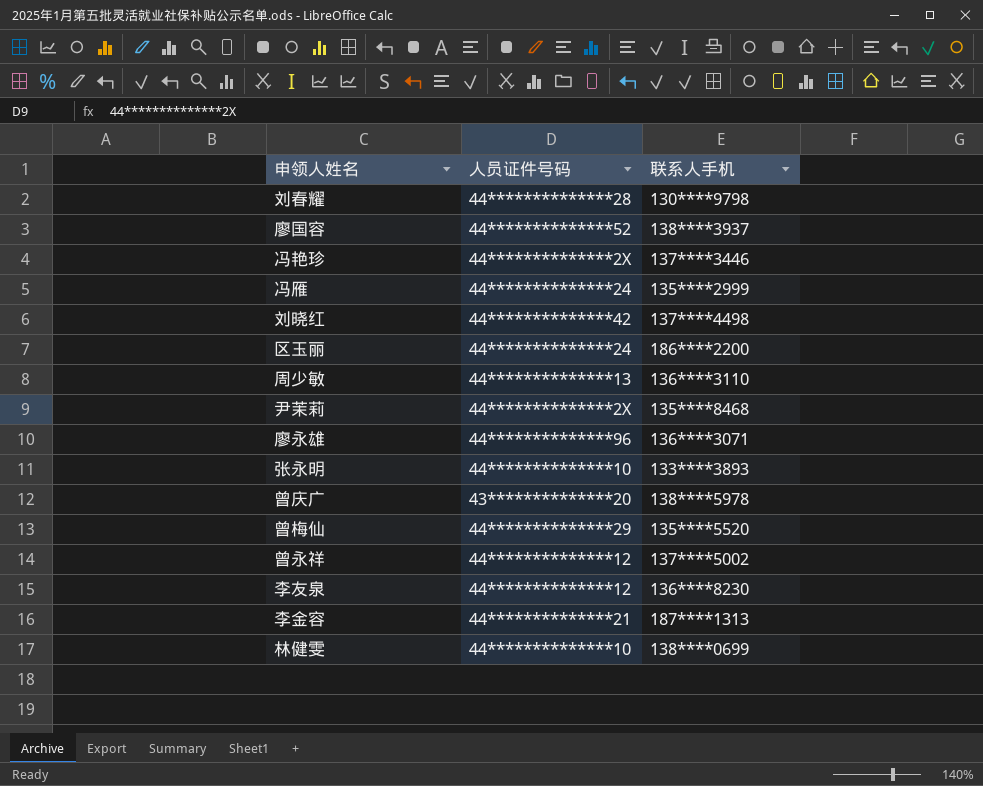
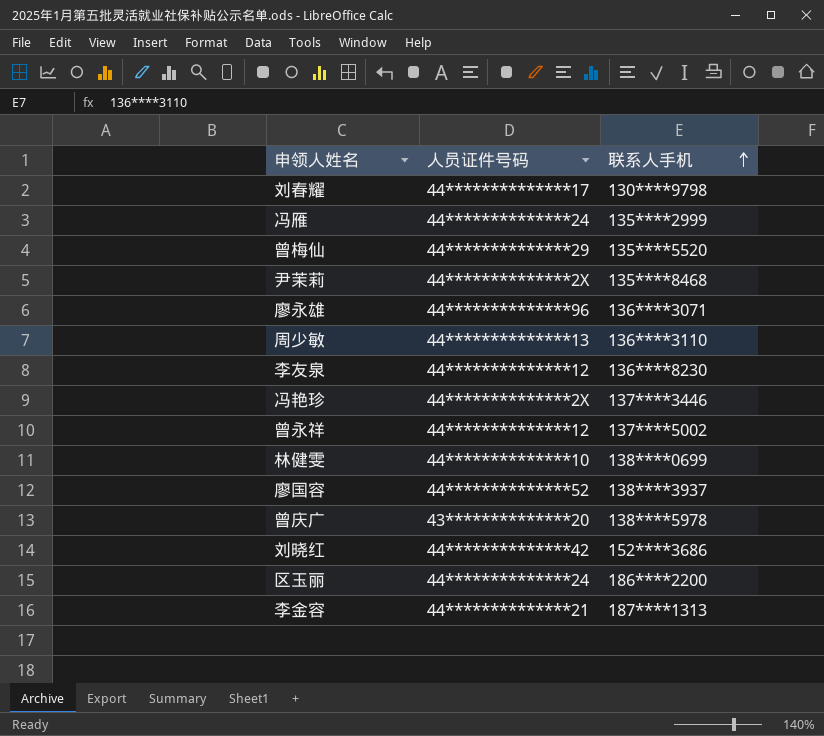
row order: none -> 联系人手机 ascending
row 张永明: 44**************10 | 133****3893 -> none
刘春耀 | 人员证件号码: 44**************28 -> 44**************17
刘晓红 | 联系人手机: 137****4498 -> 152****3686

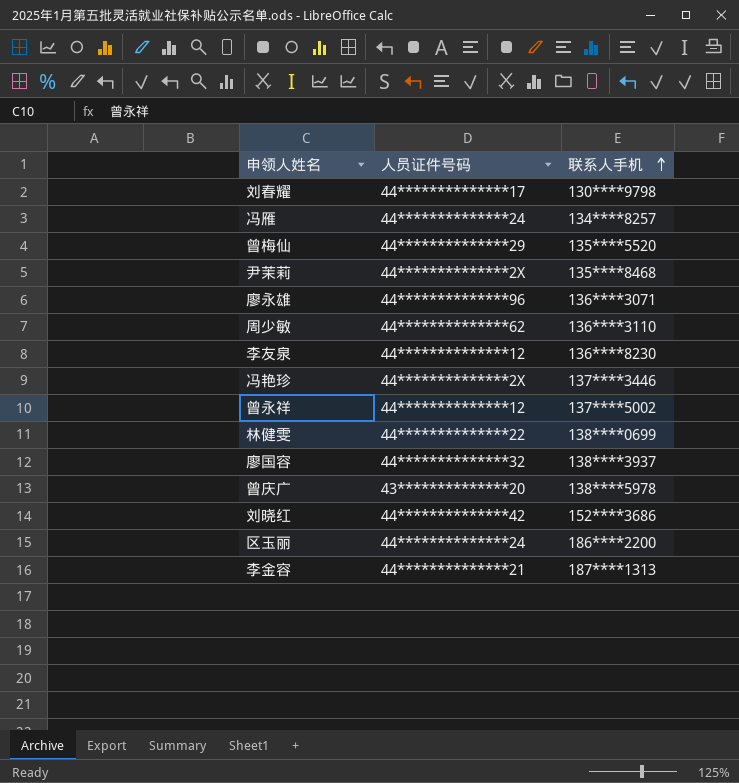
冯雁 | 联系人手机: 135****2999 -> 134****8257
周少敏 | 人员证件号码: 44**************13 -> 44**************62
林健雯 | 人员证件号码: 44**************10 -> 44**************22
廖国容 | 人员证件号码: 44**************52 -> 44**************32

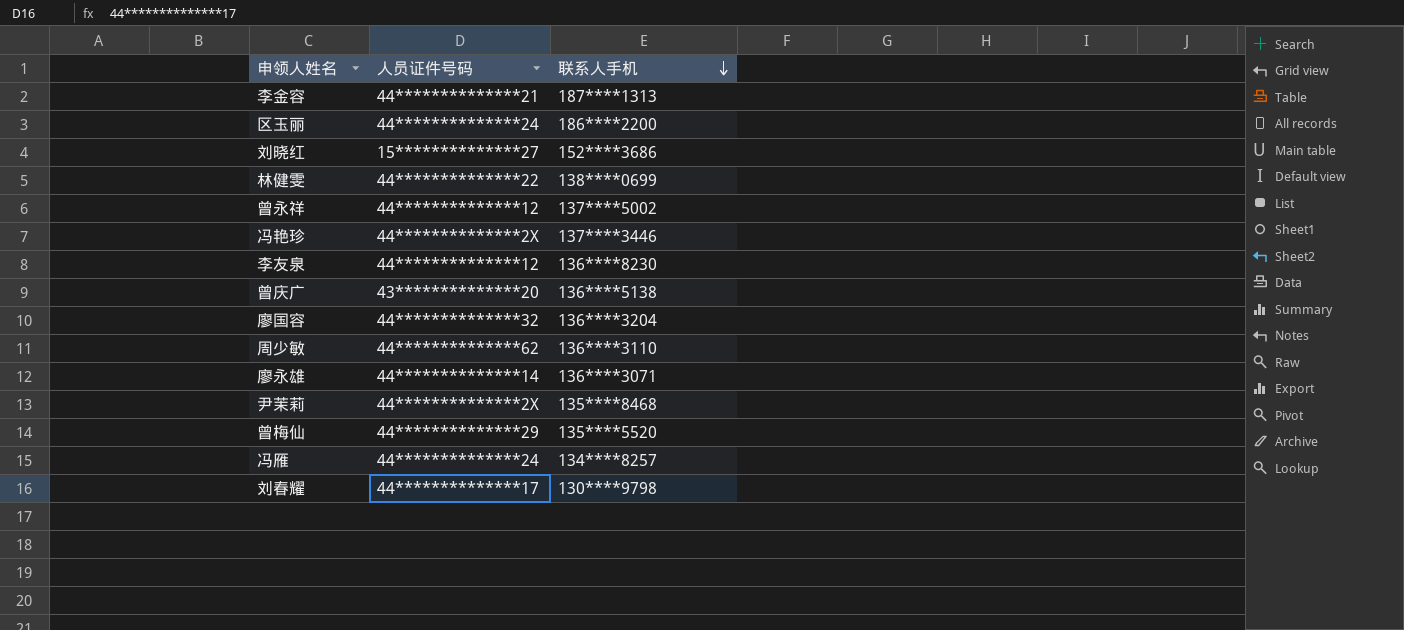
row order: 联系人手机 ascending -> 联系人手机 descending
刘晓红 | 人员证件号码: 44**************42 -> 15**************27
曾庆广 | 联系人手机: 138****5978 -> 136****5138
廖国容 | 联系人手机: 138****3937 -> 136****3204
廖永雄 | 人员证件号码: 44**************96 -> 44**************14

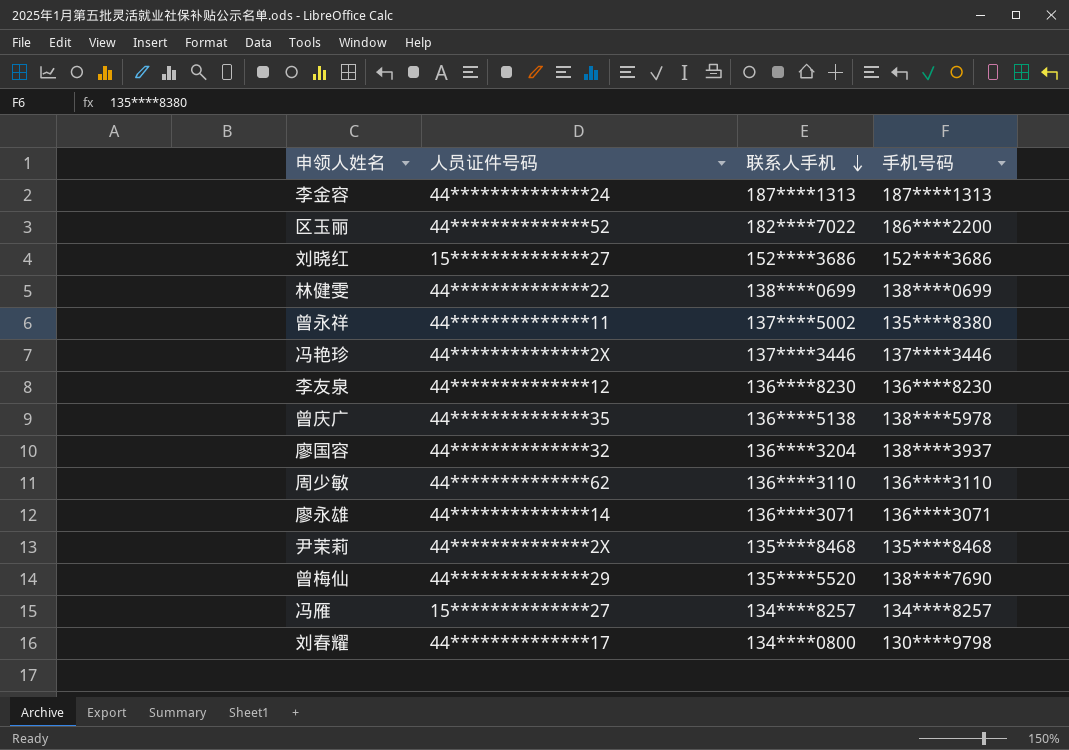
column 手机号码 | position: none -> 4
李金容 | 人员证件号码: 44**************21 -> 44**************24
区玉丽 | 人员证件号码: 44**************24 -> 44**************52
区玉丽 | 联系人手机: 186****2200 -> 182****7022
曾永祥 | 人员证件号码: 44**************12 -> 44**************11
曾庆广 | 人员证件号码: 43**************20 -> 44**************35
冯雁 | 人员证件号码: 44**************24 -> 15**************27
刘春耀 | 联系人手机: 130****9798 -> 134****0800

